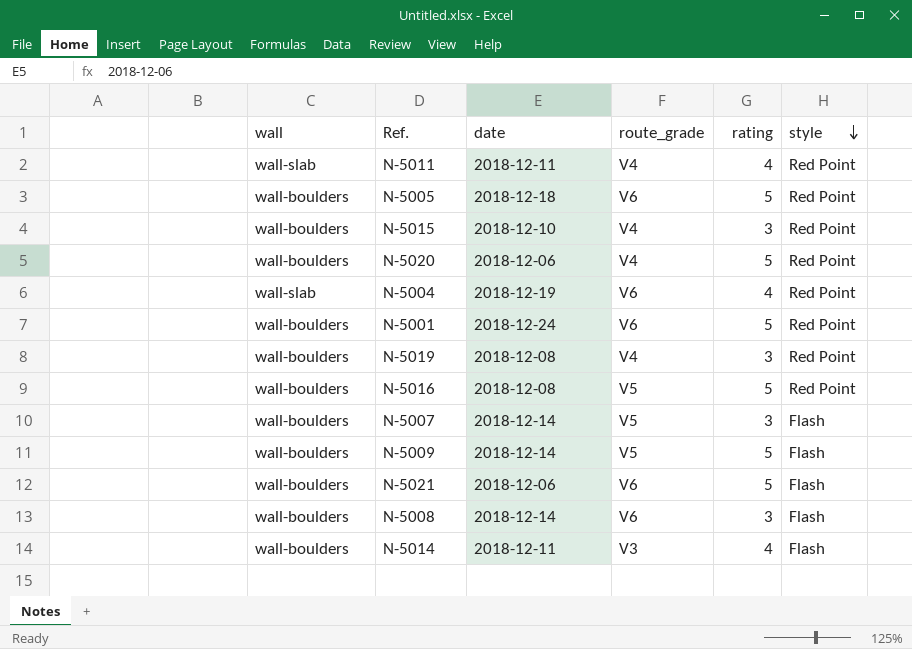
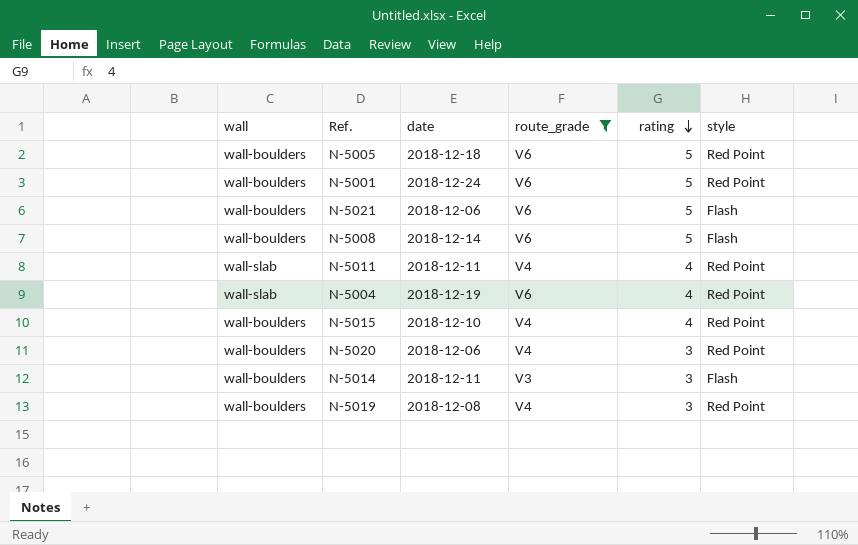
filter: none -> route_grade != V5
row order: style descending -> rating descending
N-5008 | rating: 3 -> 5
N-5015 | rating: 3 -> 4
N-5020 | rating: 5 -> 3
N-5014 | rating: 4 -> 3

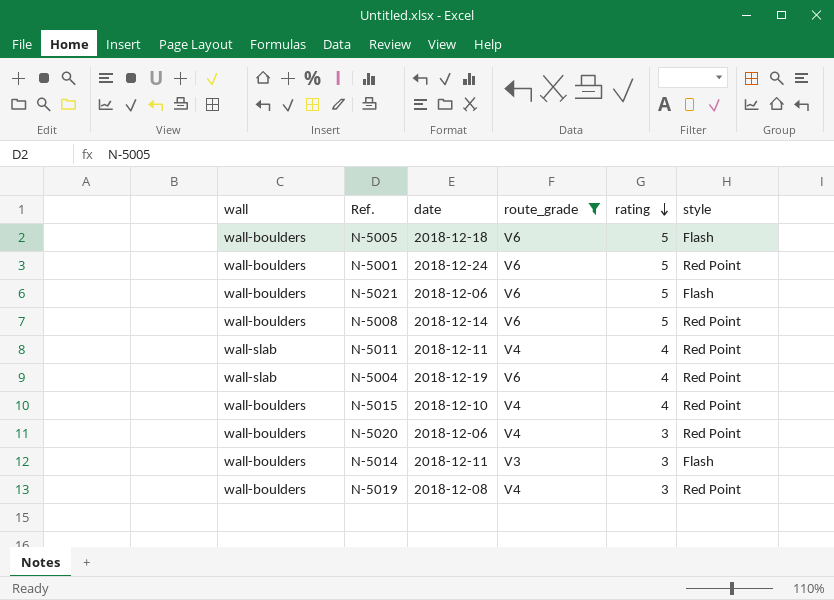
N-5005 | style: Red Point -> Flash
N-5008 | style: Flash -> Red Point

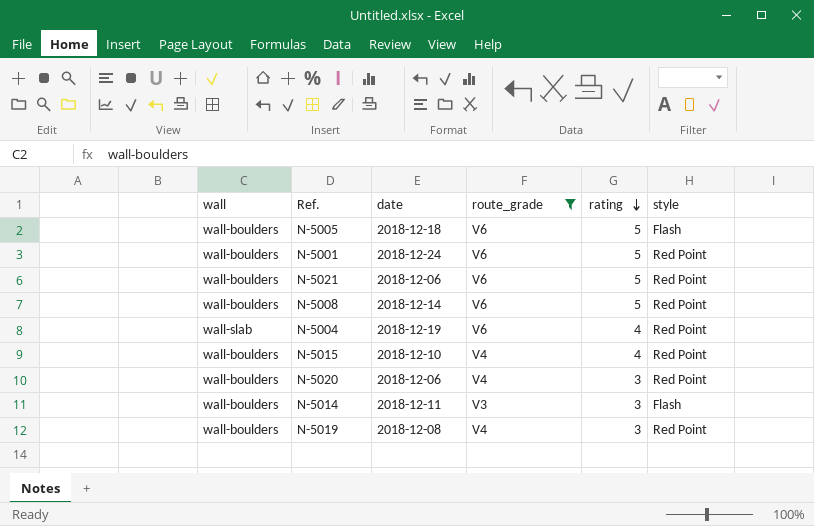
row N-5011: wall-slab | 2018-12-11 | V4 | 4 | Red Point -> none
N-5021 | style: Flash -> Red Point

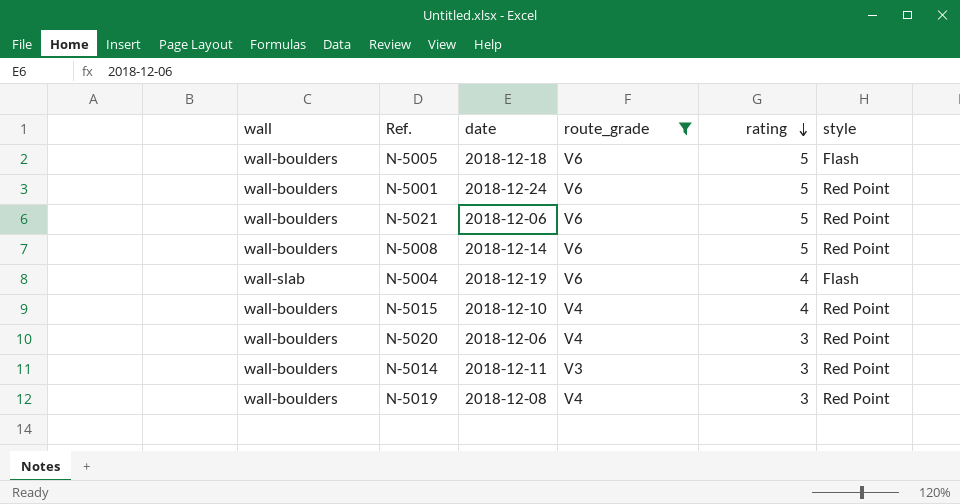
N-5004 | style: Red Point -> Flash
N-5014 | style: Flash -> Red Point

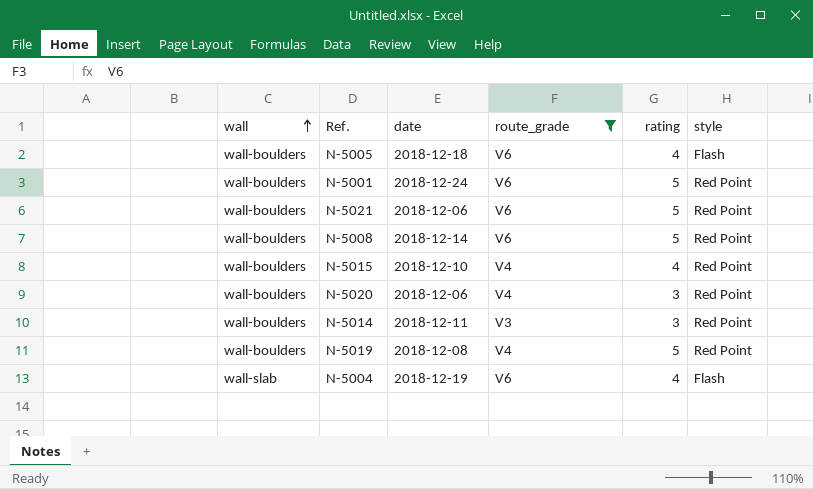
row order: rating descending -> wall ascending
N-5005 | rating: 5 -> 4
N-5019 | rating: 3 -> 5

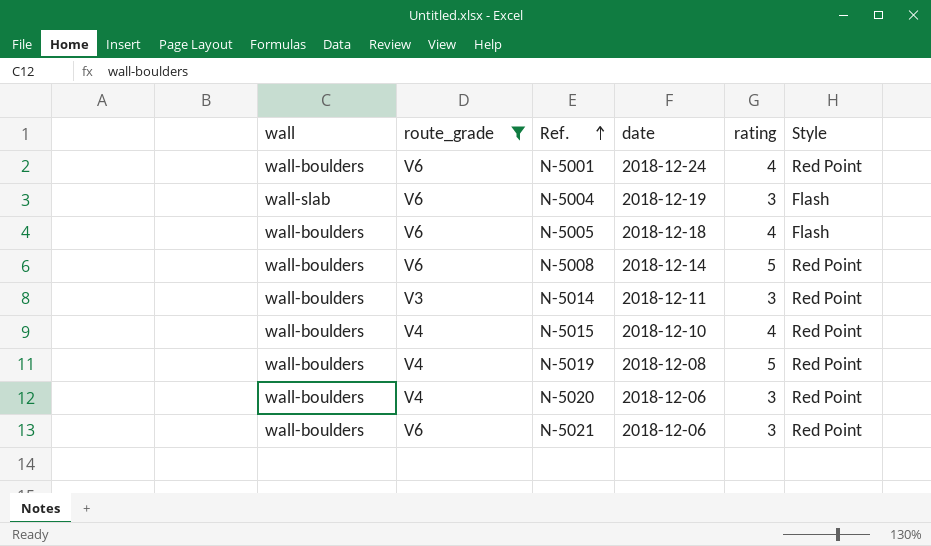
row order: wall ascending -> Ref. ascending
column route_grade | position: 4 -> 2
column name: style -> Style
N-5001 | rating: 5 -> 4
N-5004 | rating: 4 -> 3
N-5021 | rating: 5 -> 3

